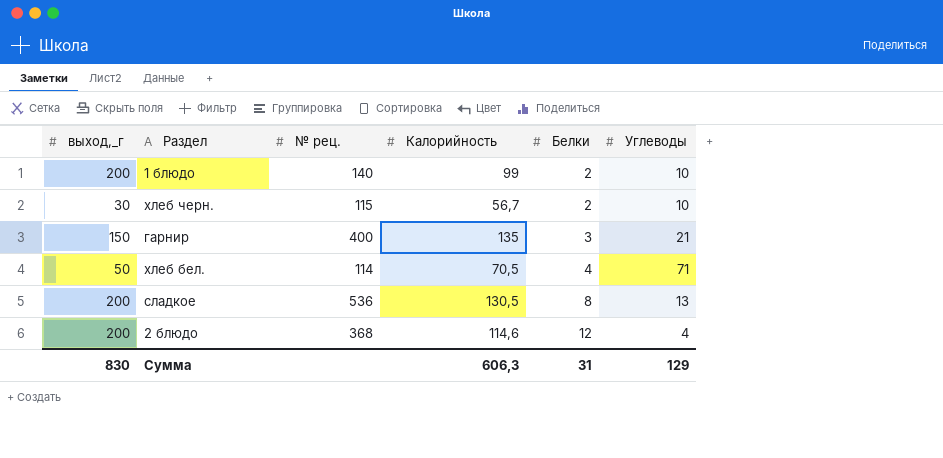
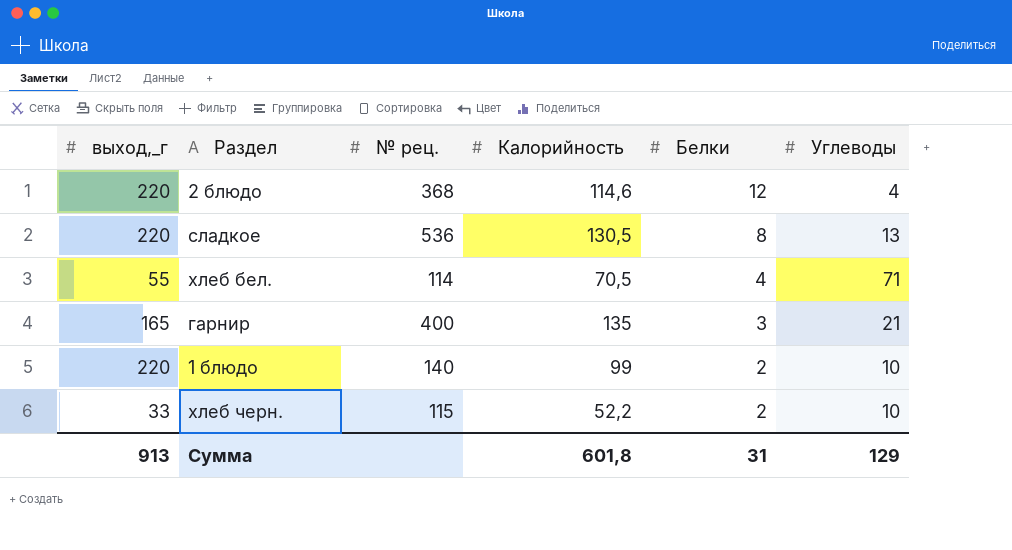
row order: Белки ascending -> Белки descending
2 блюдо | выход,_г: 200 -> 220
сладкое | выход,_г: 200 -> 220
хлеб бел. | выход,_г: 50 -> 55
гарнир | выход,_г: 150 -> 165
1 блюдо | выход,_г: 200 -> 220
хлеб черн. | выход,_г: 30 -> 33
хлеб черн. | Калорийность: 56,7 -> 52,2
Сумма | выход,_г: 830 -> 913
Сумма | Калорийность: 606,3 -> 601,8

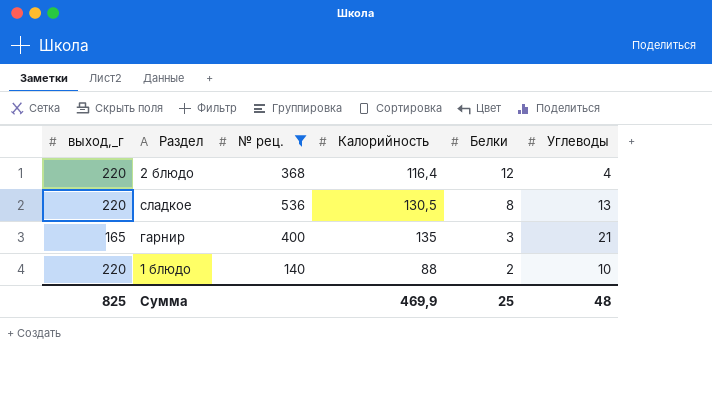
filter: none -> № рец. >= 140
2 блюдо | Калорийность: 114,6 -> 116,4
1 блюдо | Калорийность: 99 -> 88
Сумма | выход,_г: 913 -> 825
Сумма | Калорийность: 601,8 -> 469,9
Сумма | Белки: 31 -> 25
Сумма | Углеводы: 129 -> 48

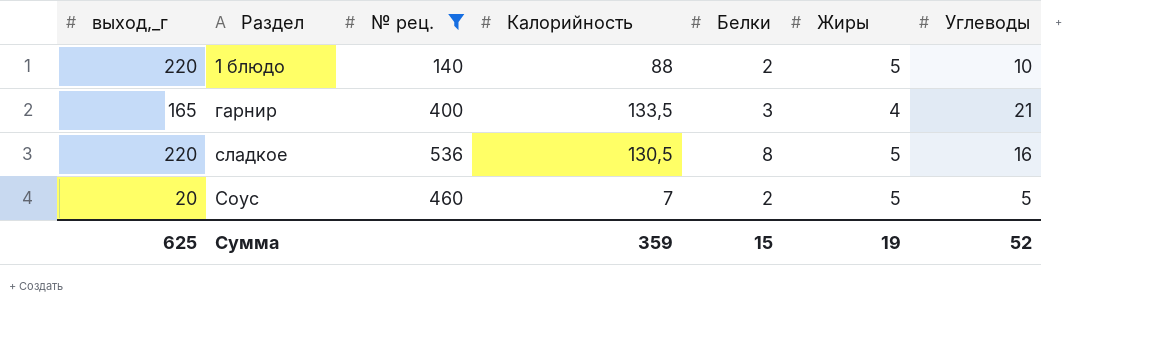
row order: Белки descending -> Раздел ascending
column Жиры | position: none -> 6
row 2 блюдо: 220 | 368 | 116,4 | 12 | 4 -> none
гарнир | Калорийность: 135 -> 133,5
сладкое | Углеводы: 13 -> 16
row Соус: none -> 20 | 460 | 7 | 2 | 5 | 5
Сумма | выход,_г: 825 -> 625
Сумма | Калорийность: 469,9 -> 359
Сумма | Белки: 25 -> 15
Сумма | Углеводы: 48 -> 52

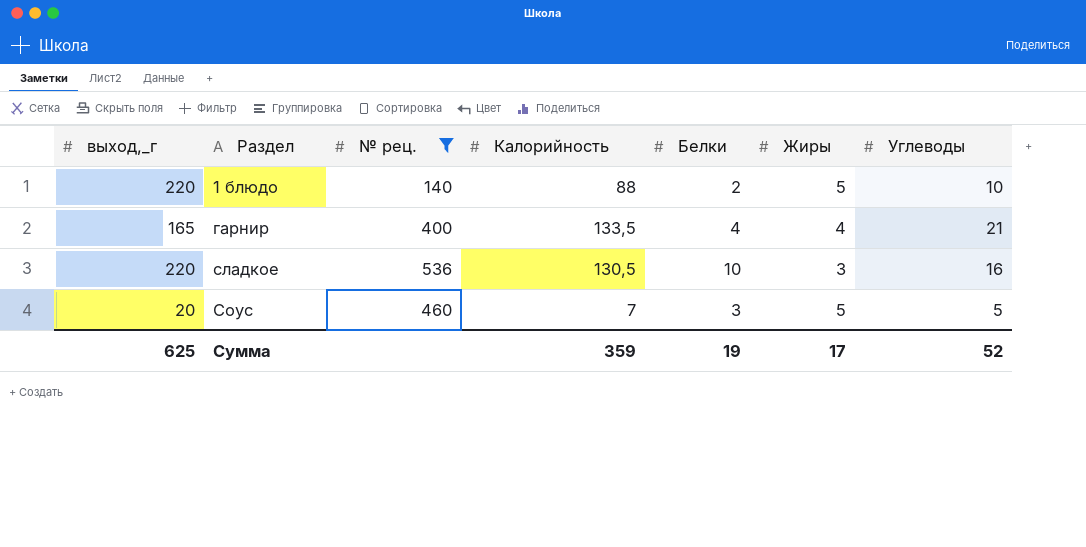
гарнир | Белки: 3 -> 4
сладкое | Белки: 8 -> 10
сладкое | Жиры: 5 -> 3
Соус | Белки: 2 -> 3
Сумма | Белки: 15 -> 19
Сумма | Жиры: 19 -> 17

